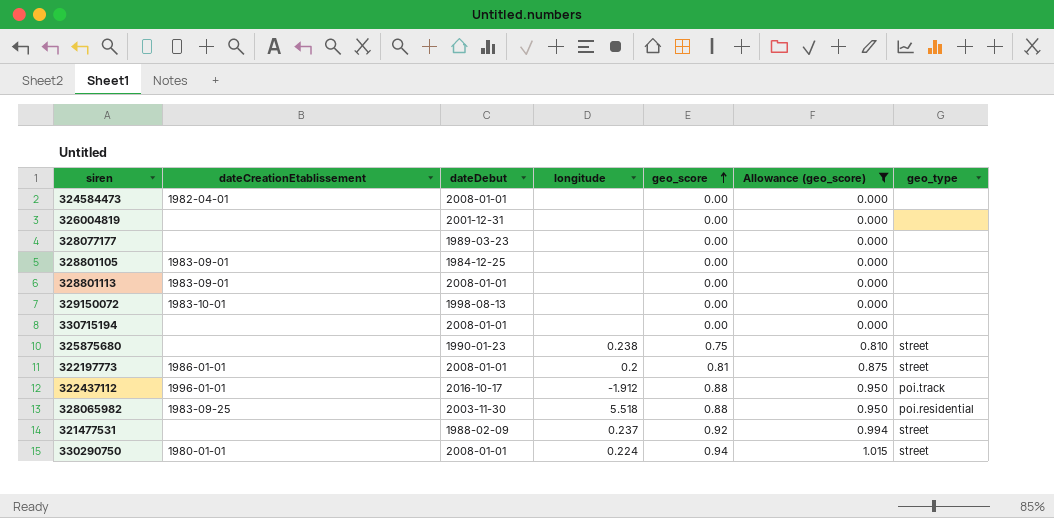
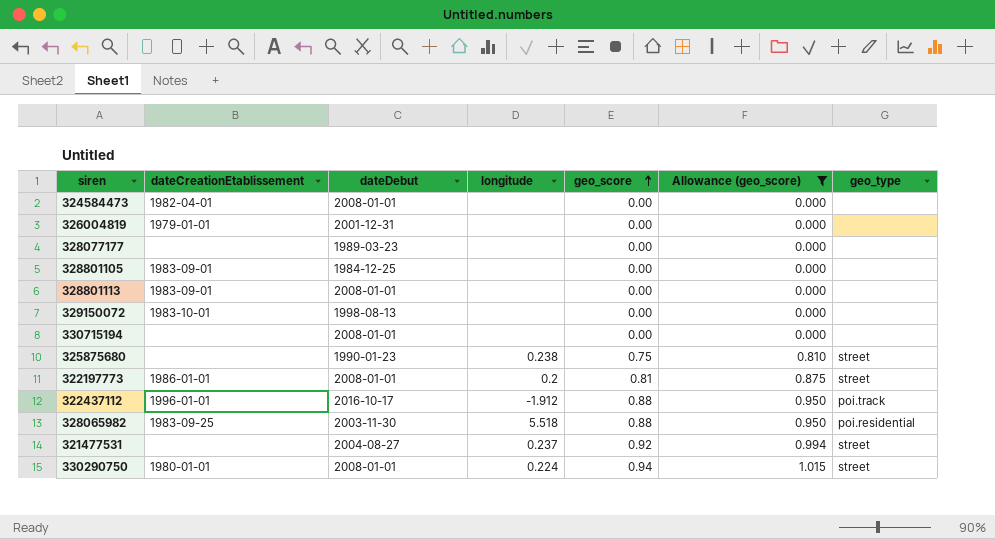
326004819 | dateCreationEtablissement: none -> 1979-01-01
321477531 | dateDebut: 1988-02-09 -> 2004-08-27

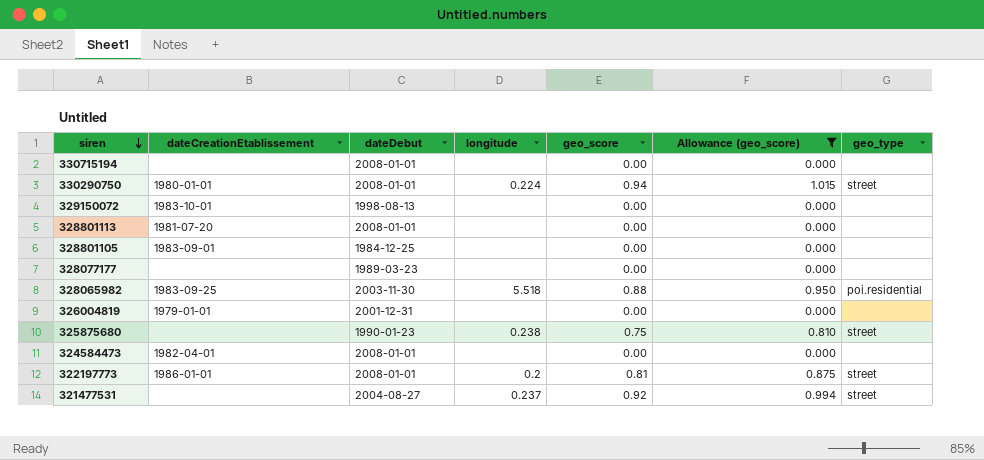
row order: geo_score ascending -> siren descending
row 322437112: 1996-01-01 | 2016-10-17 | -1.912 | 0.88 | 0.950 | poi.track -> none
328801113 | dateCreationEtablissement: 1983-09-01 -> 1981-07-20

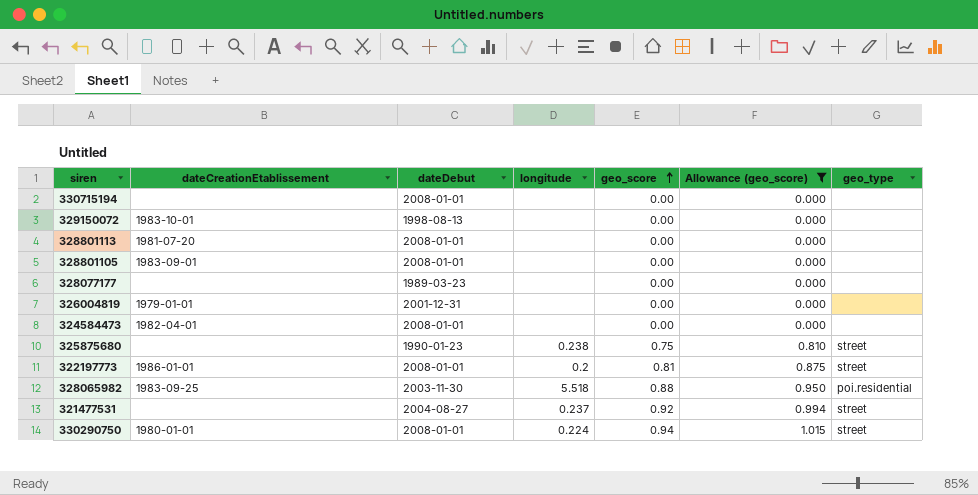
row order: siren descending -> geo_score ascending
328801105 | dateDebut: 1984-12-25 -> 2008-01-01

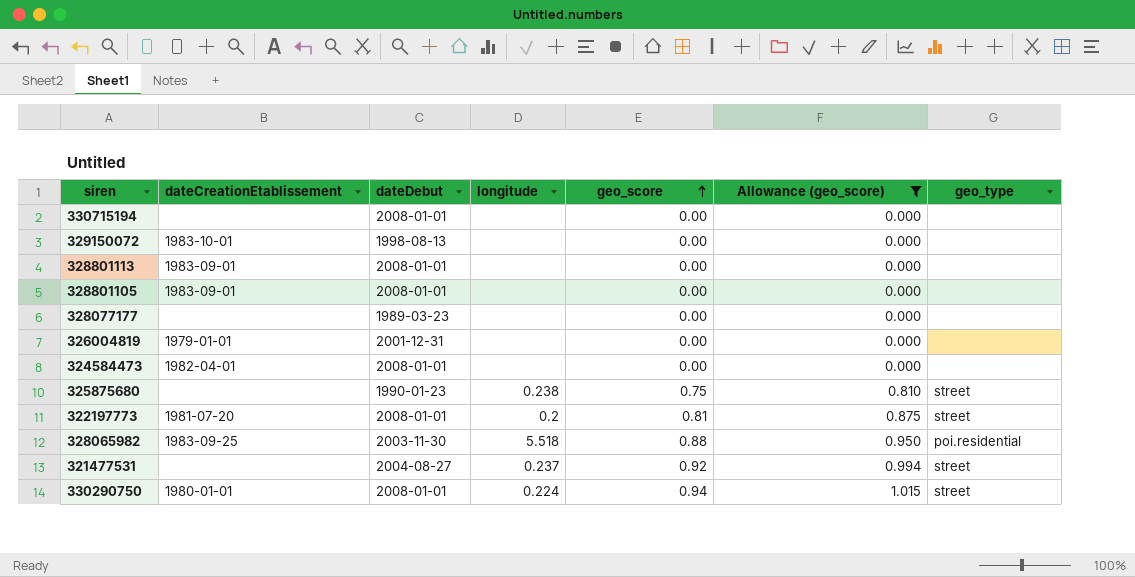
328801113 | dateCreationEtablissement: 1981-07-20 -> 1983-09-01
322197773 | dateCreationEtablissement: 1986-01-01 -> 1981-07-20

